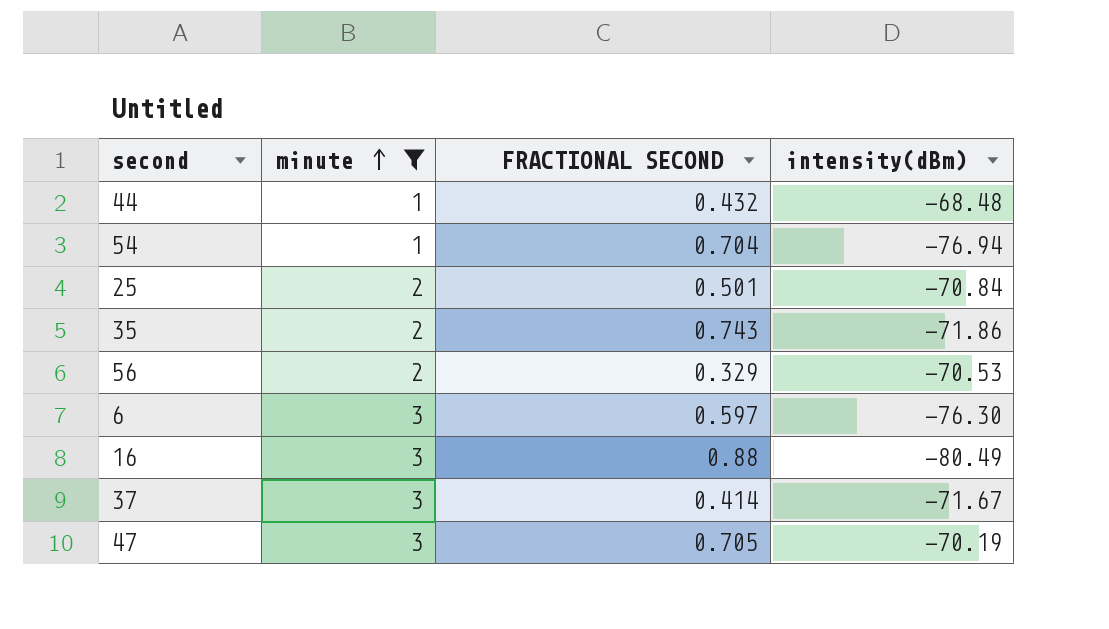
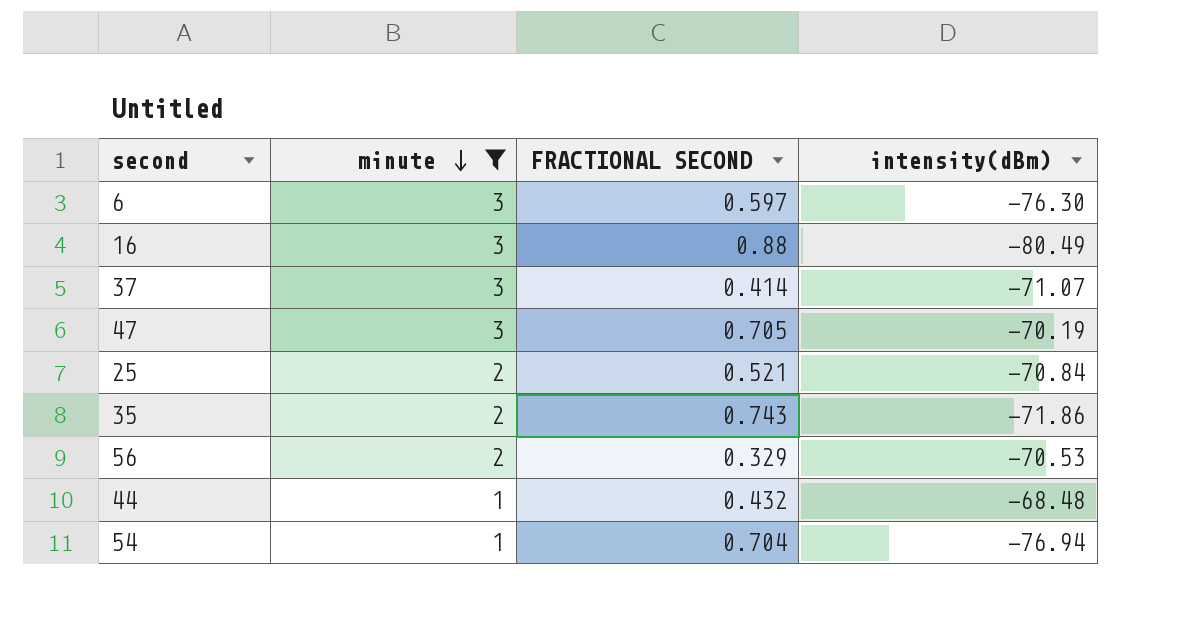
row order: minute ascending -> minute descending
37 | intensity(dBm): -71.67 -> -71.07
25 | FRACTIONAL SECOND: 0.501 -> 0.521

